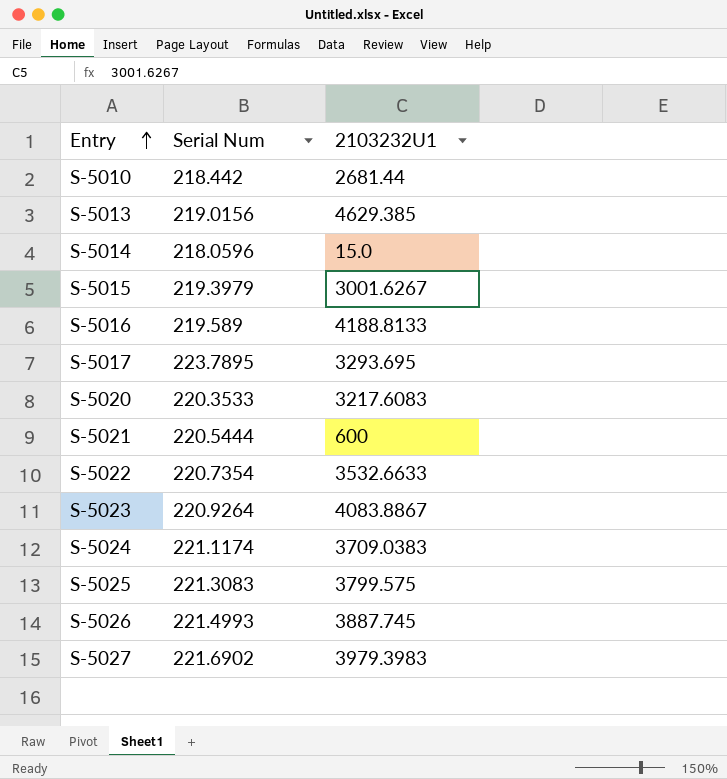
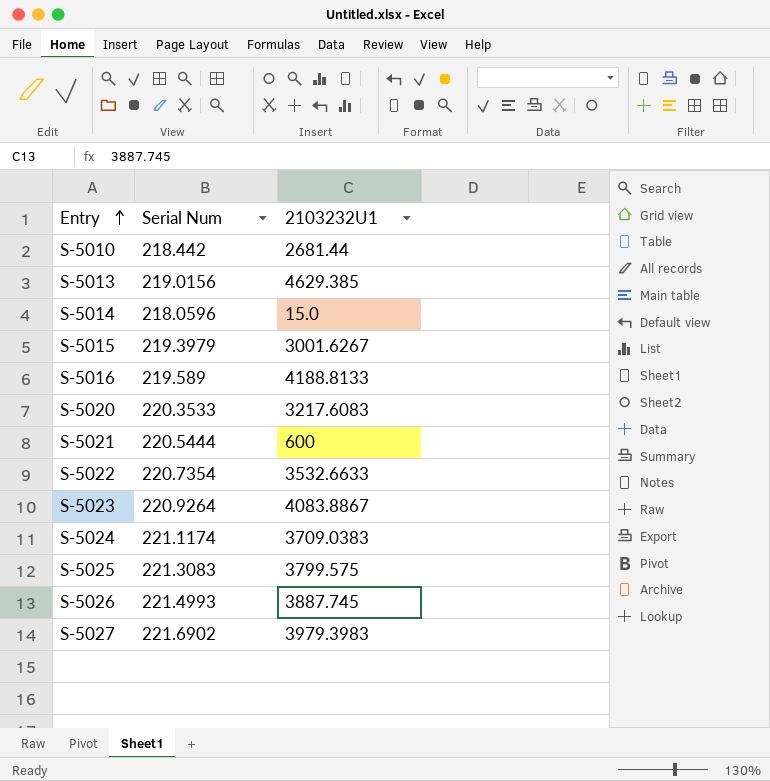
row S-5017: 223.7895 | 3293.695 -> none

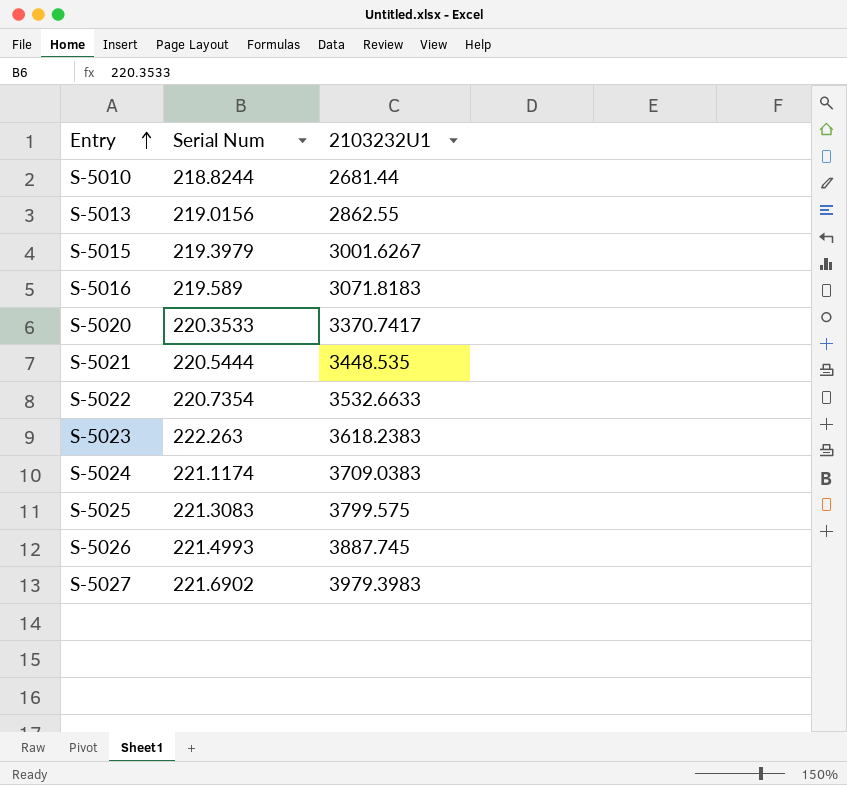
row S-5014: 218.0596 | 15.0 -> none
S-5010 | Serial Num: 218.442 -> 218.8244
S-5013 | 2103232U1: 4629.385 -> 2862.55
S-5016 | 2103232U1: 4188.8133 -> 3071.8183
S-5020 | 2103232U1: 3217.6083 -> 3370.7417
S-5021 | 2103232U1: 600 -> 3448.535
S-5023 | Serial Num: 220.9264 -> 222.263
S-5023 | 2103232U1: 4083.8867 -> 3618.2383

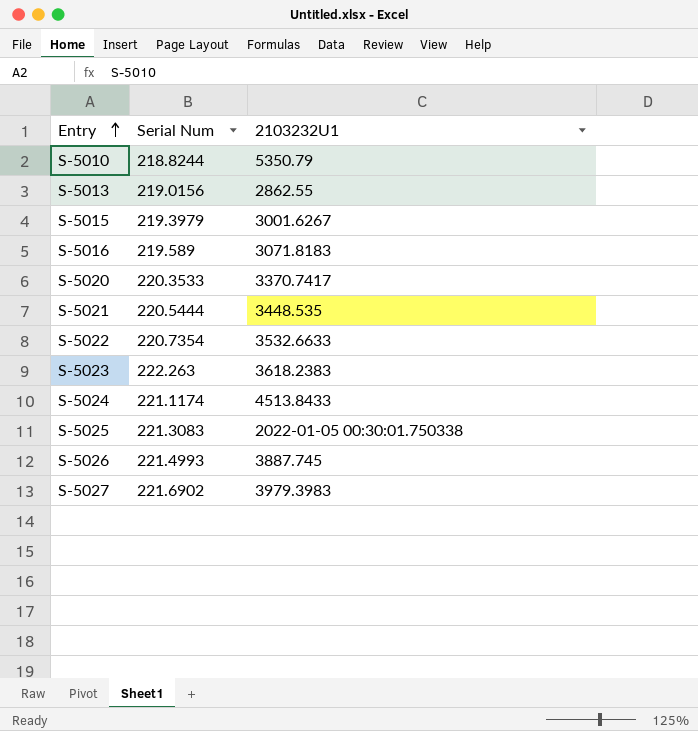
S-5010 | 2103232U1: 2681.44 -> 5350.79
S-5024 | 2103232U1: 3709.0383 -> 4513.8433
S-5025 | 2103232U1: 3799.575 -> 2022-01-05 00:30:01.750338

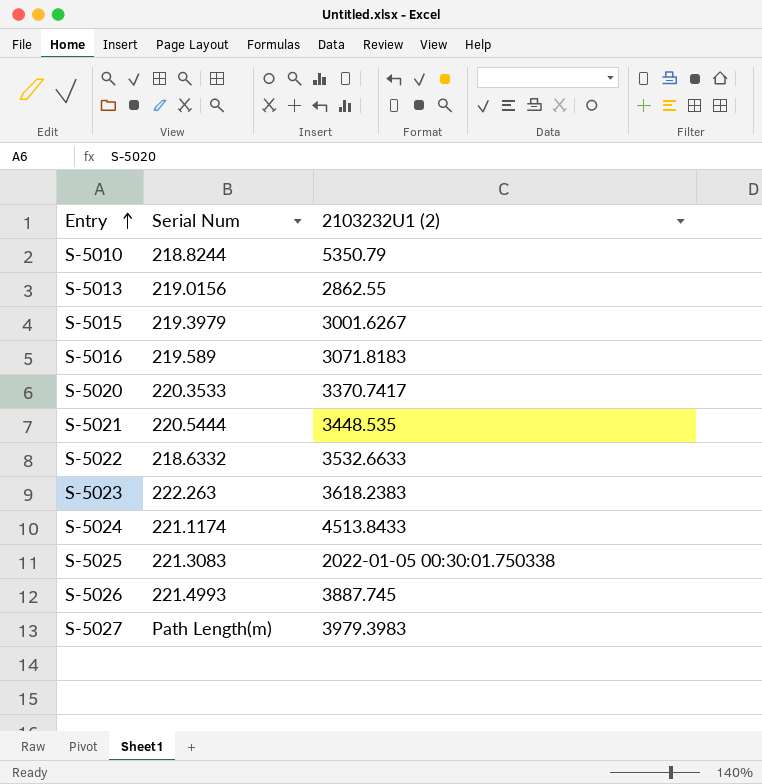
column name: 2103232U1 -> 2103232U1 (2)
S-5022 | Serial Num: 220.7354 -> 218.6332
S-5027 | Serial Num: 221.6902 -> Path Length(m)

